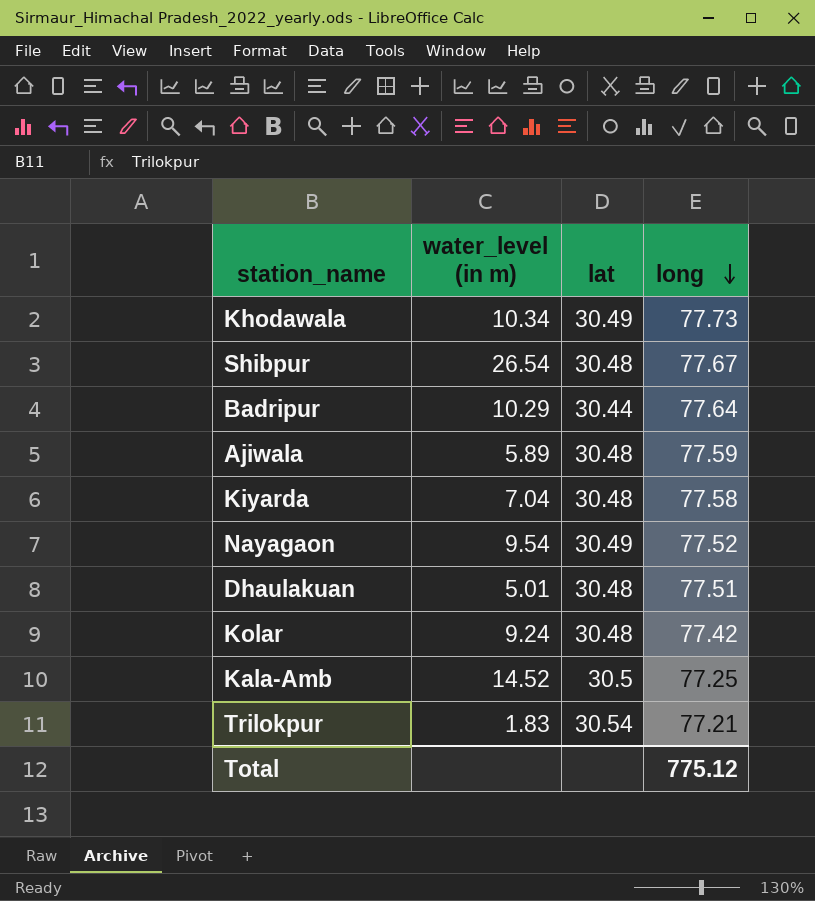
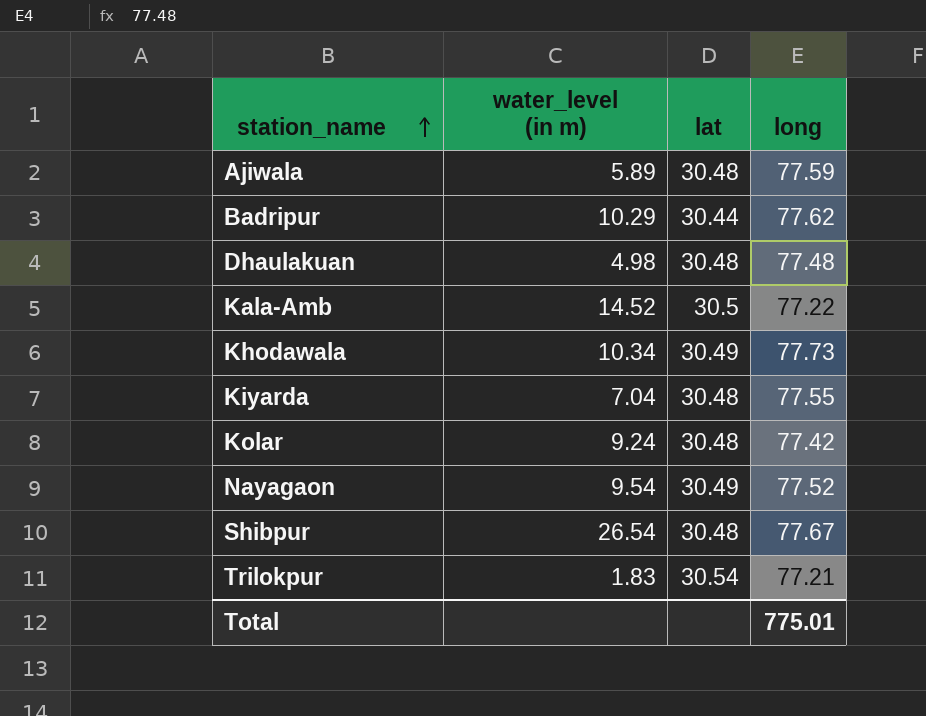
row order: long descending -> station_name ascending
Badripur | long: 77.64 -> 77.62
Dhaulakuan | water_level (in m): 5.01 -> 4.98
Dhaulakuan | long: 77.51 -> 77.48
Kala-Amb | long: 77.25 -> 77.22
Kiyarda | long: 77.58 -> 77.55
Total | long: 775.12 -> 775.01

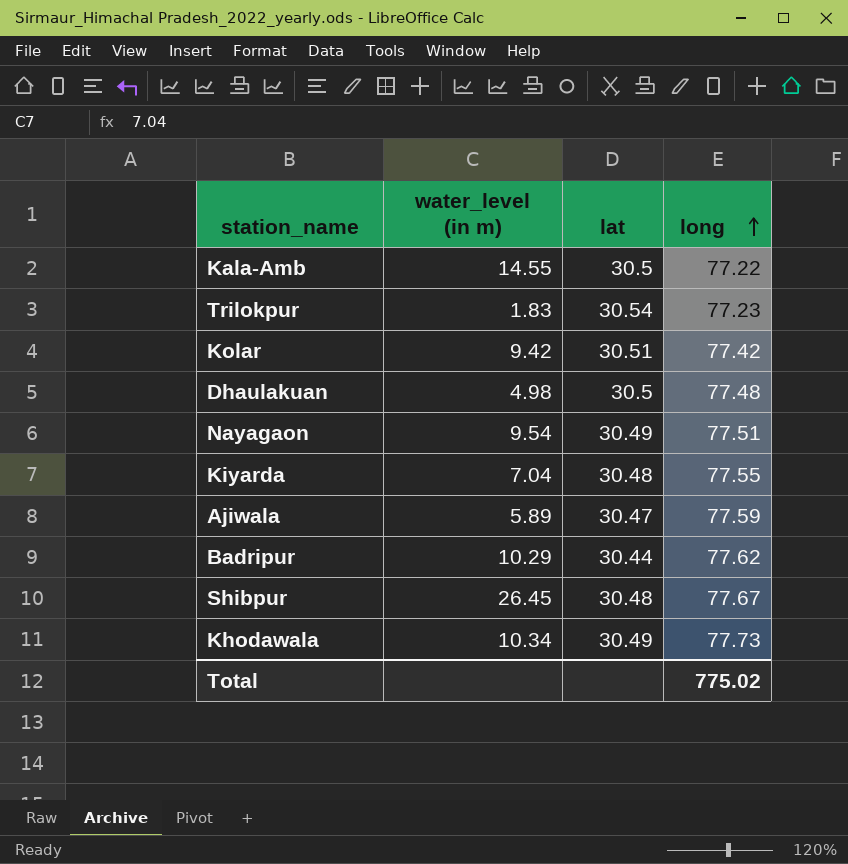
row order: station_name ascending -> long ascending
Kala-Amb | water_level (in m): 14.52 -> 14.55
Trilokpur | long: 77.21 -> 77.23
Kolar | water_level (in m): 9.24 -> 9.42
Kolar | lat: 30.48 -> 30.51
Dhaulakuan | lat: 30.48 -> 30.5
Nayagaon | long: 77.52 -> 77.51
Ajiwala | lat: 30.48 -> 30.47
Shibpur | water_level (in m): 26.54 -> 26.45
Total | long: 775.01 -> 775.02

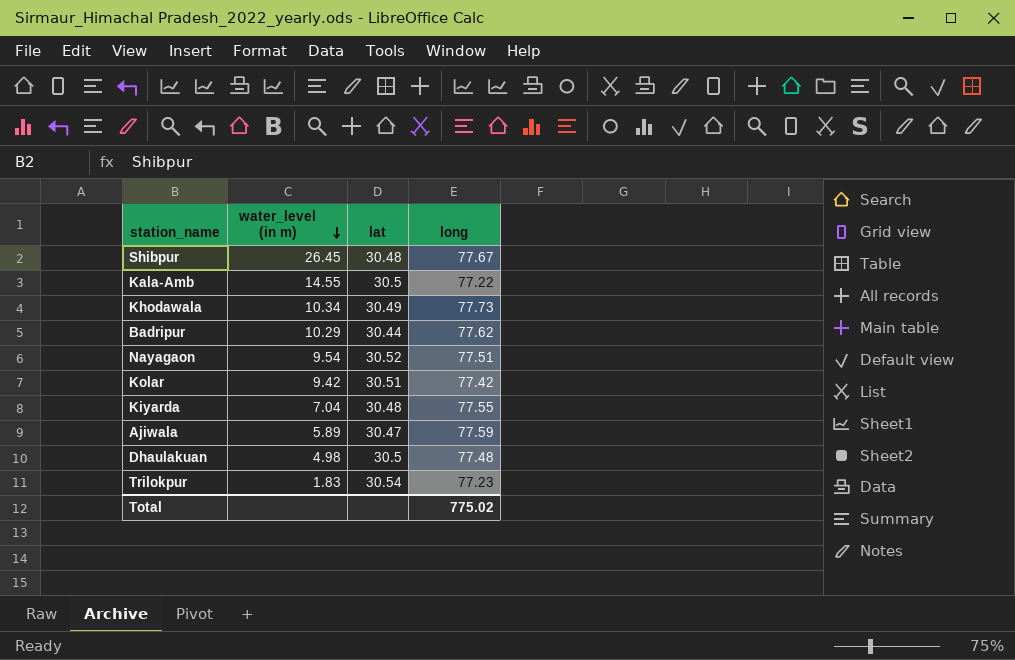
row order: long ascending -> water_level (in m) descending
Nayagaon | lat: 30.49 -> 30.52

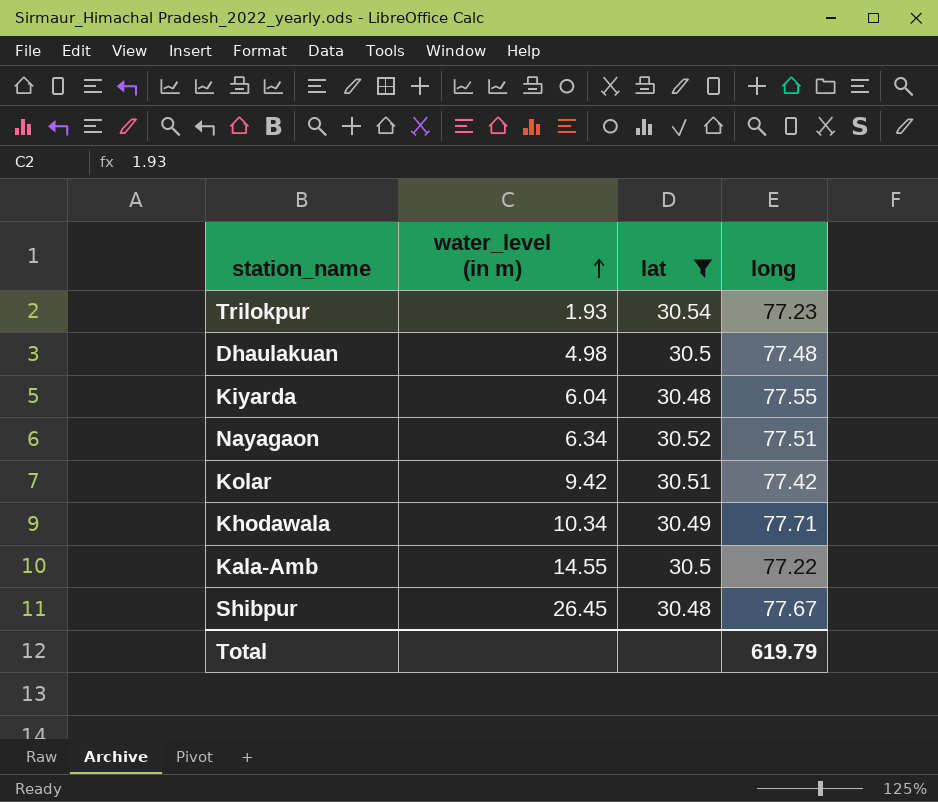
filter: none -> lat >= 30.48
row order: water_level (in m) descending -> water_level (in m) ascending
Trilokpur | water_level (in m): 1.83 -> 1.93
Kiyarda | water_level (in m): 7.04 -> 6.04
Nayagaon | water_level (in m): 9.54 -> 6.34
Khodawala | long: 77.73 -> 77.71
Total | long: 775.02 -> 619.79

